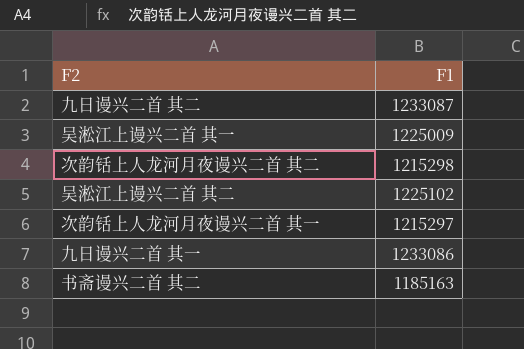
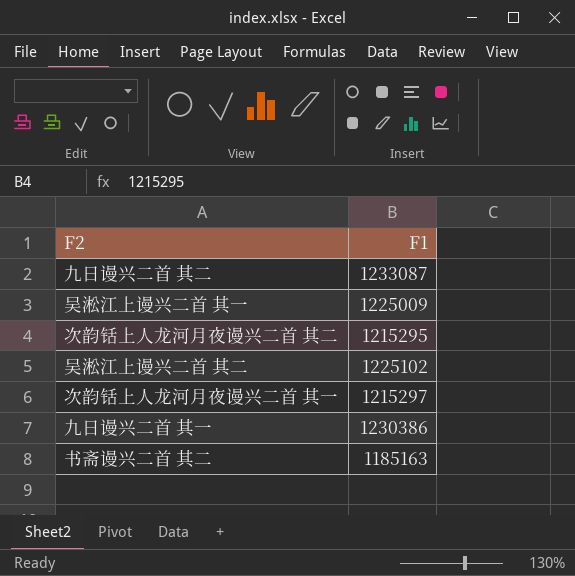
次韵铦上人龙河月夜谩兴二首 其二 | F1: 1215298 -> 1215295
九日谩兴二首 其一 | F1: 1233086 -> 1230386

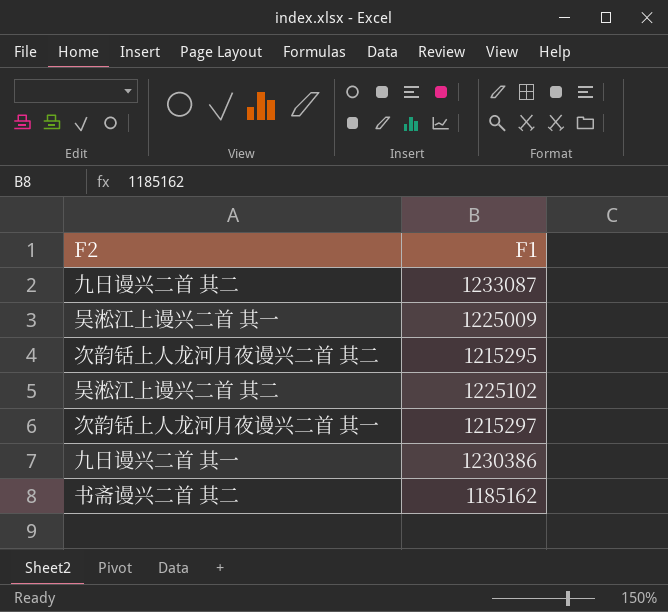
书斋谩兴二首 其二 | F1: 1185163 -> 1185162

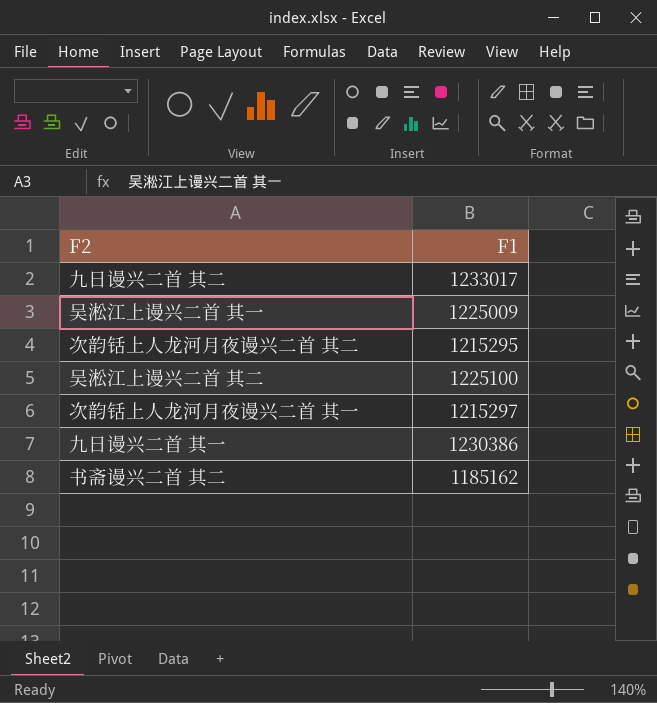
九日谩兴二首 其二 | F1: 1233087 -> 1233017
吴淞江上谩兴二首 其二 | F1: 1225102 -> 1225100

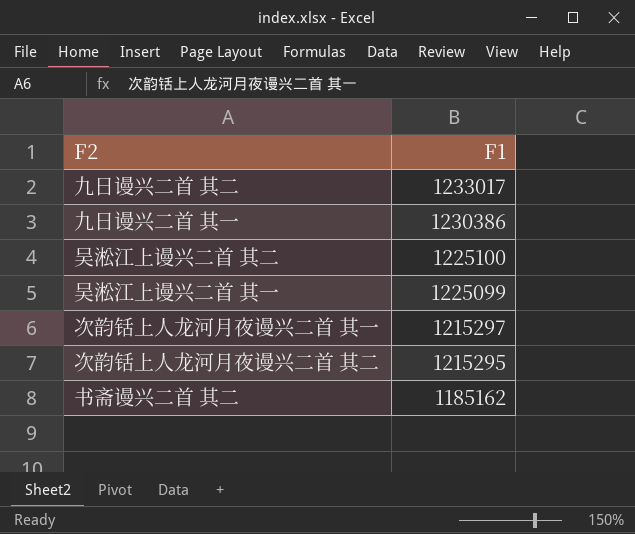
row order: none -> F1 descending
吴淞江上谩兴二首 其一 | F1: 1225009 -> 1225099

